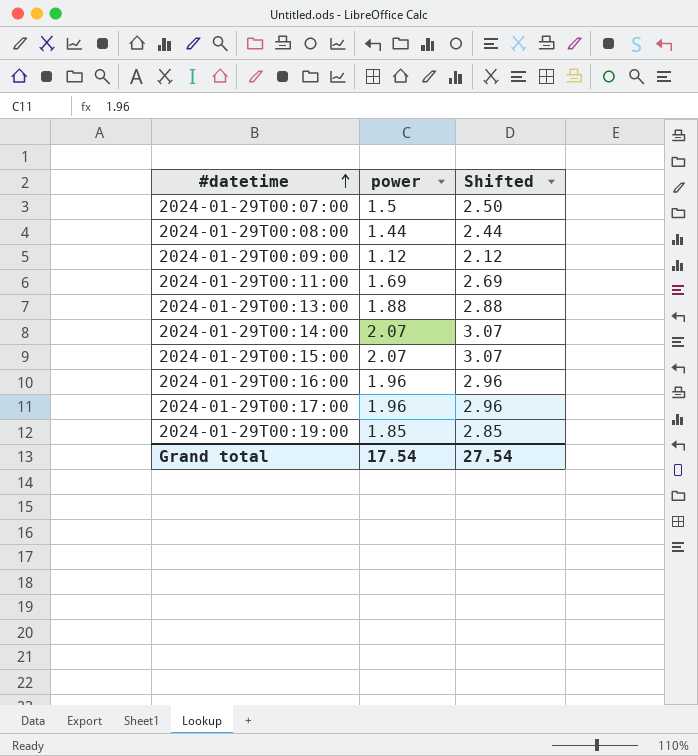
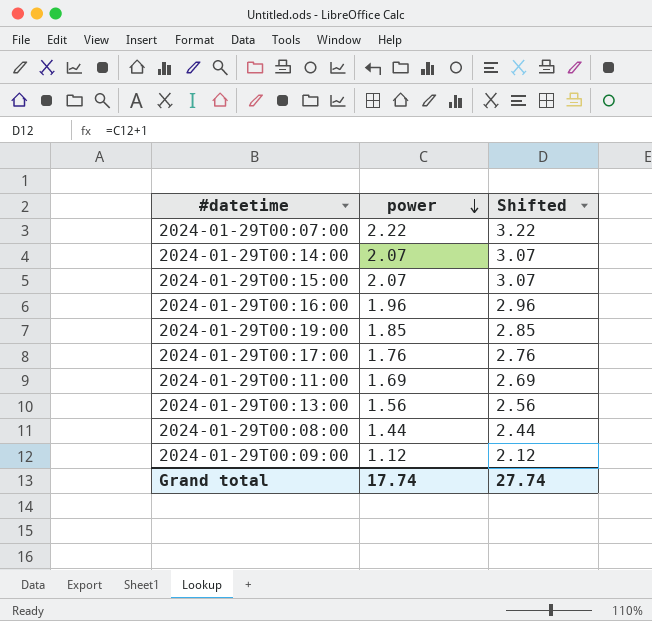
row order: #datetime ascending -> power descending
2024-01-29T00:07:00 | power: 1.5 -> 2.22
2024-01-29T00:07:00 | Shifted: 2.50 -> 3.22
2024-01-29T00:17:00 | power: 1.96 -> 1.76
2024-01-29T00:17:00 | Shifted: 2.96 -> 2.76
2024-01-29T00:13:00 | power: 1.88 -> 1.56
2024-01-29T00:13:00 | Shifted: 2.88 -> 2.56
Grand total | power: 17.54 -> 17.74
Grand total | Shifted: 27.54 -> 27.74

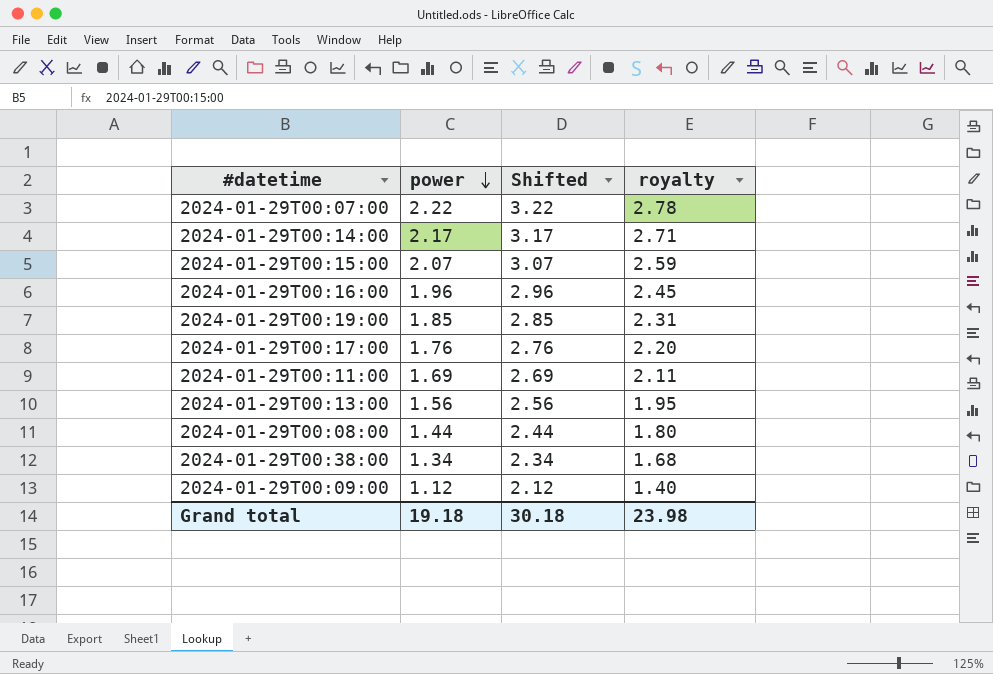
column royalty | formula: none -> [power] * 1.25
2024-01-29T00:14:00 | power: 2.07 -> 2.17
2024-01-29T00:14:00 | Shifted: 3.07 -> 3.17
row 2024-01-29T00:38:00: none -> 1.34 | 2.34 | 1.68
Grand total | power: 17.74 -> 19.18
Grand total | Shifted: 27.74 -> 30.18

